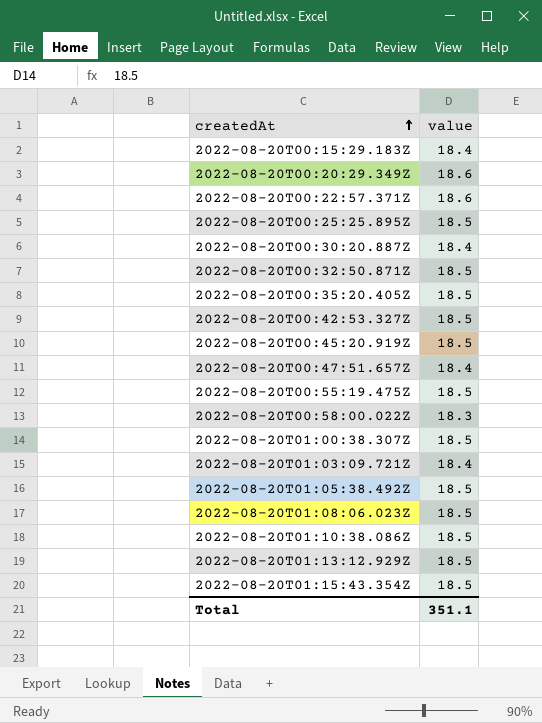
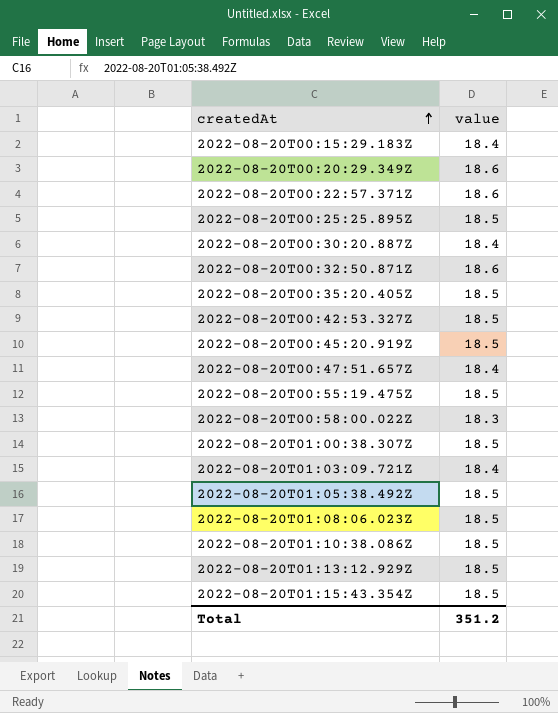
2022-08-20T00:32:50.871Z | value: 18.5 -> 18.6
Total | value: 351.1 -> 351.2

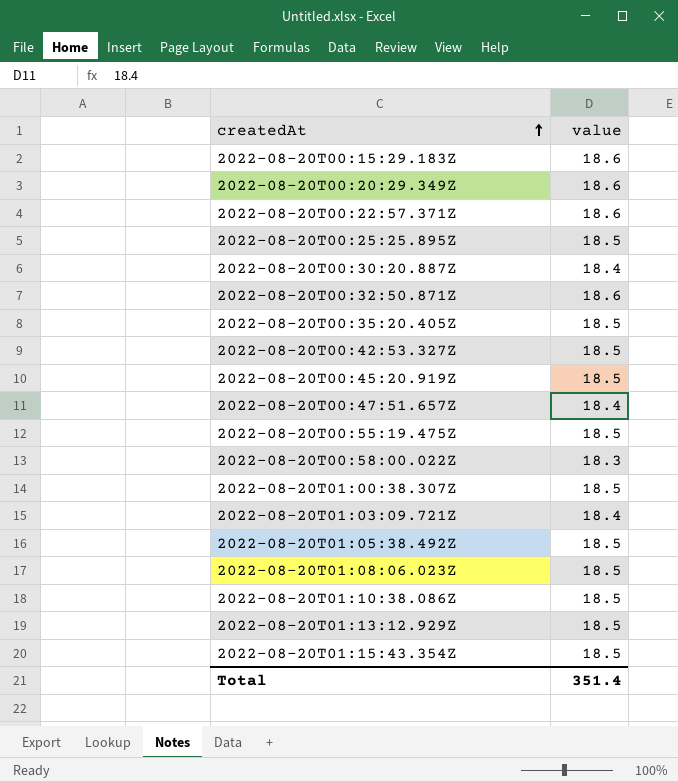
2022-08-20T00:15:29.183Z | value: 18.4 -> 18.6
Total | value: 351.2 -> 351.4

